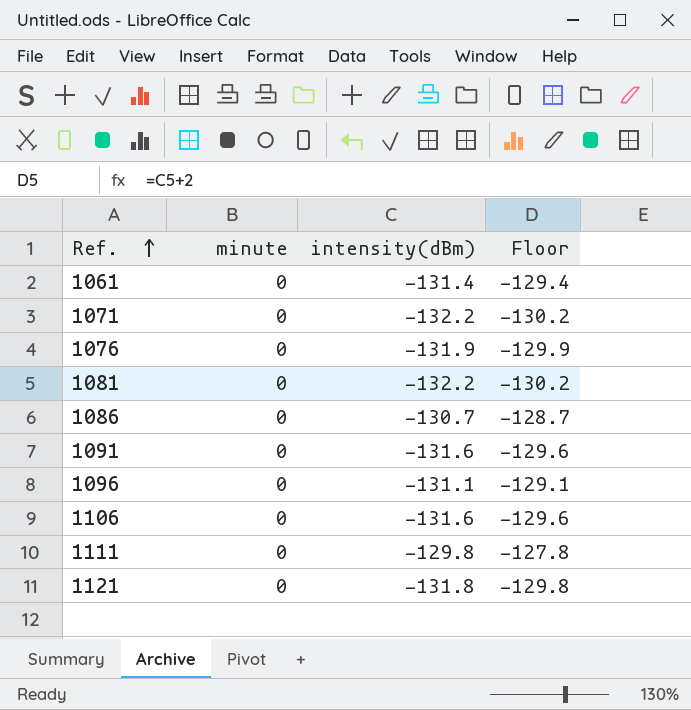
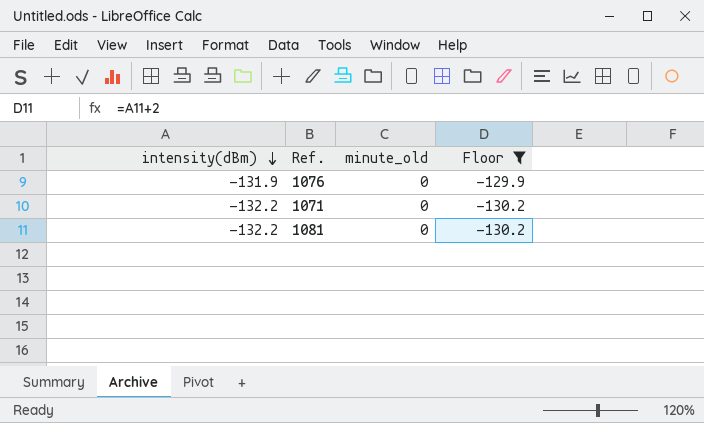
filter: none -> Floor <= -129.9
row order: Ref. ascending -> intensity(dBm) descending
column intensity(dBm) | position: 3 -> 1
column name: minute -> minute_old

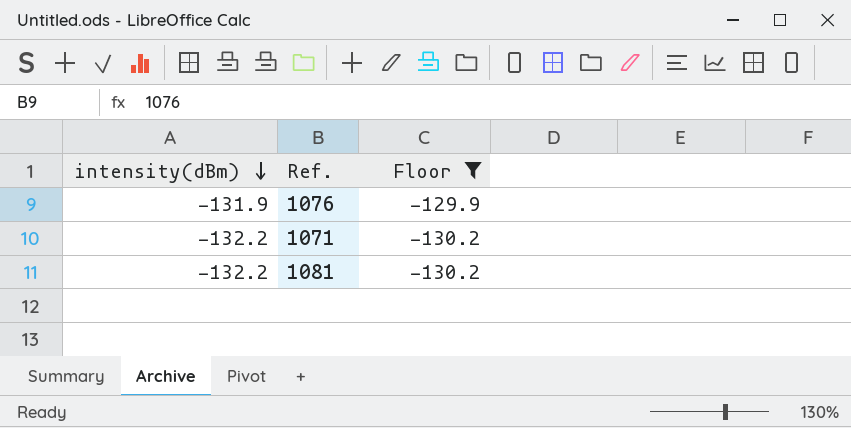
column minute_old | position: 3 -> none

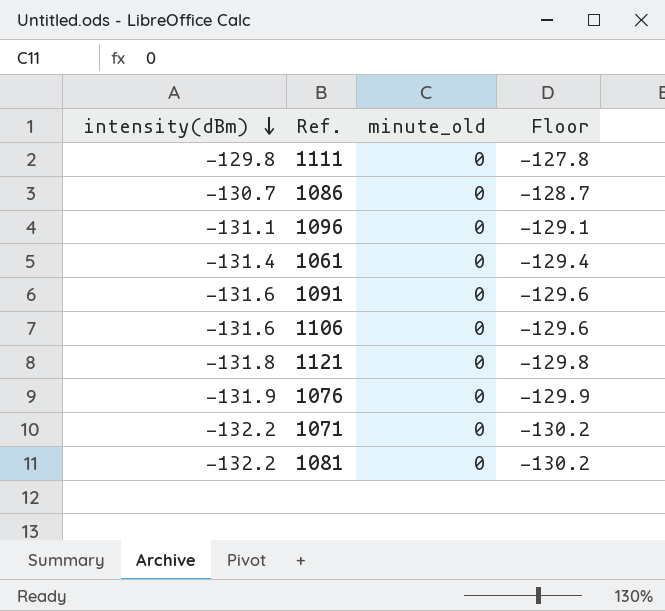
filter: Floor <= -129.9 -> none
column minute_old | position: none -> 3

